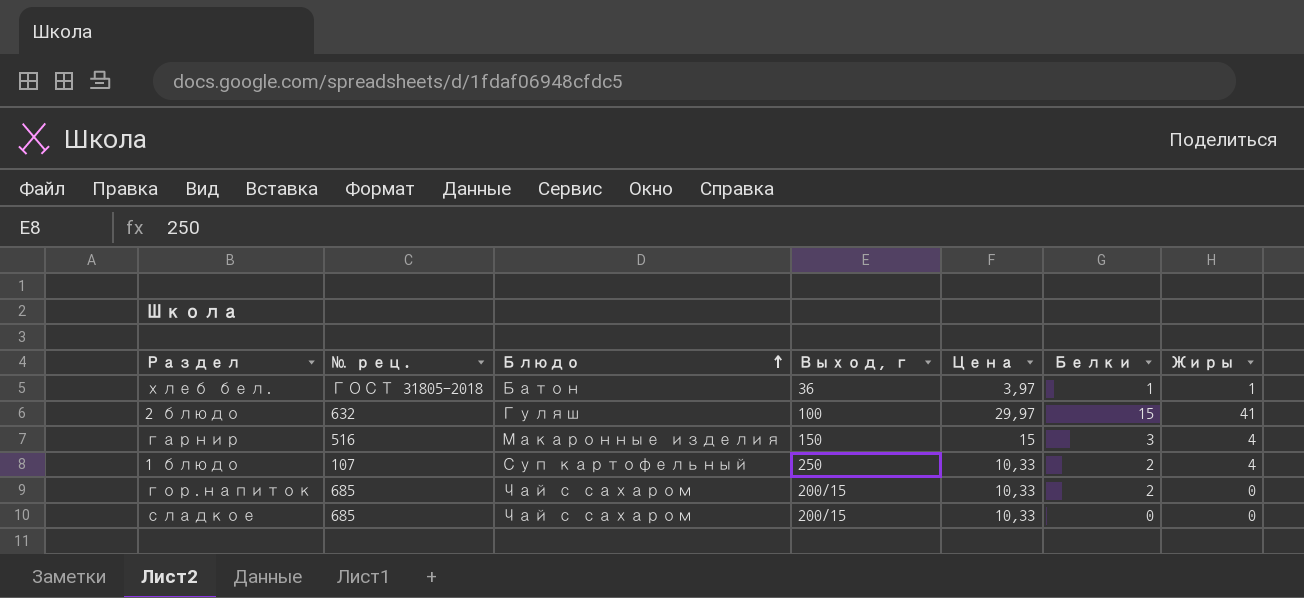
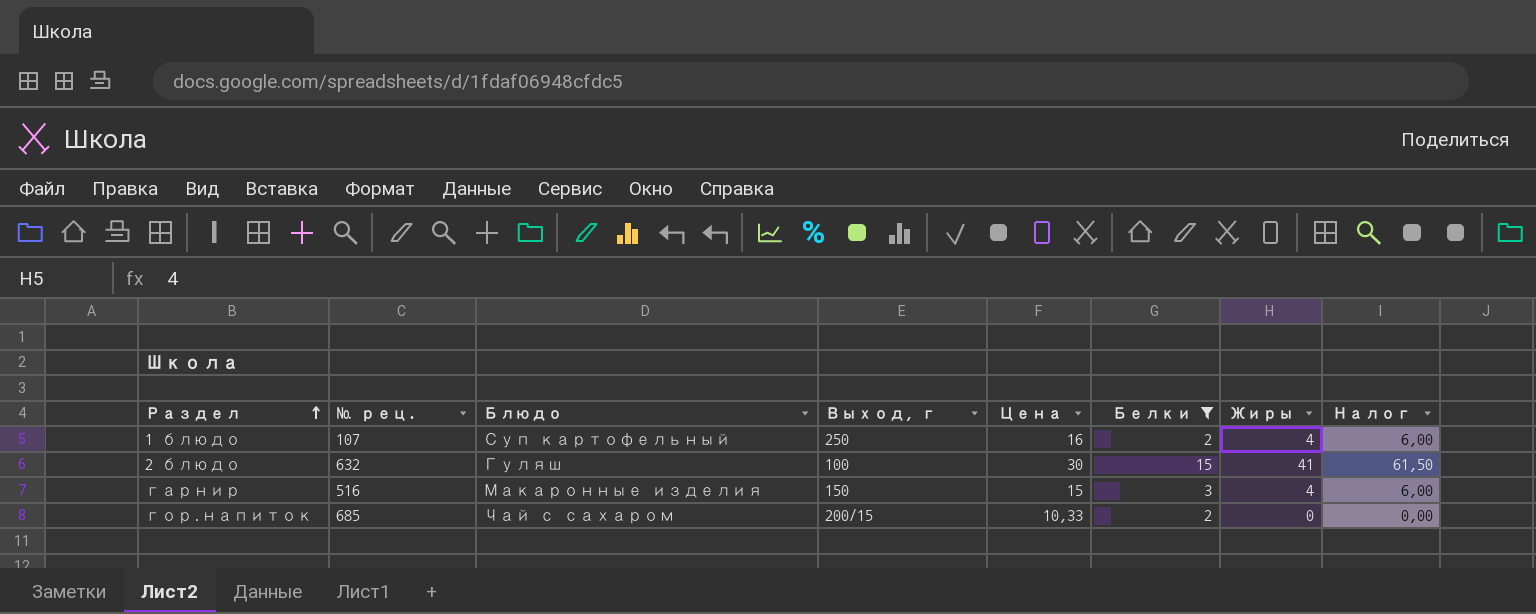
filter: none -> Белки >= 2
row order: Блюдо ascending -> Раздел ascending
column Налог | formula: none -> [Жиры] * 1,5
1 блюдо | Цена: 10,33 -> 16
2 блюдо | Цена: 29,97 -> 30

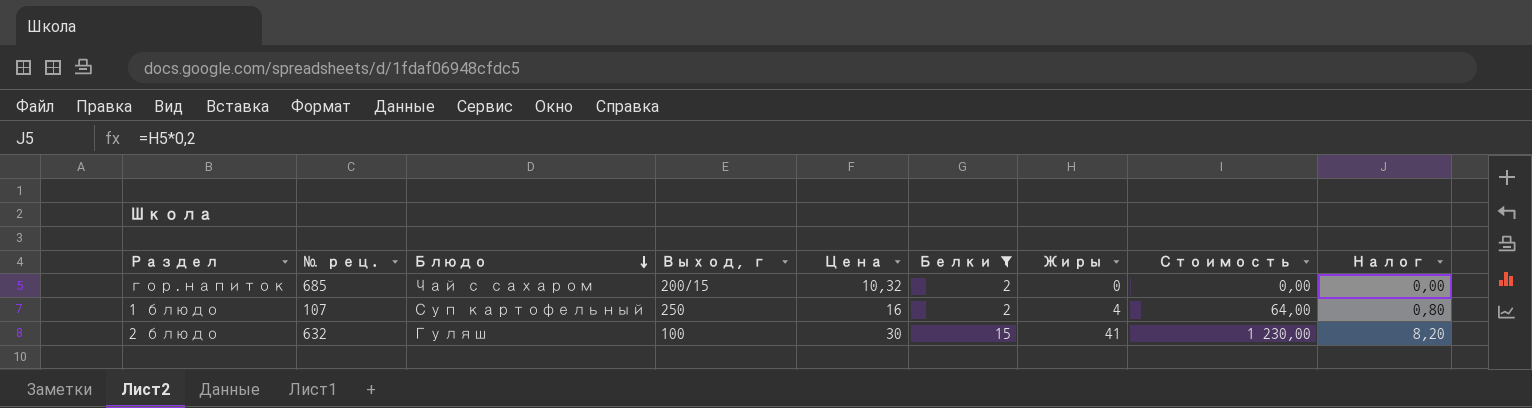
row order: Раздел ascending -> Блюдо descending
column Стоимость | formula: none -> [Цена] * [Жиры]
column Налог | formula: [Жиры] * 1,5 -> [Жиры] * 0,2
row гарнир: 516 | Макаронные изделия | 150 | 15 | 3 | 4 | 6,00 -> none
гор.напиток | Цена: 10,33 -> 10,32

